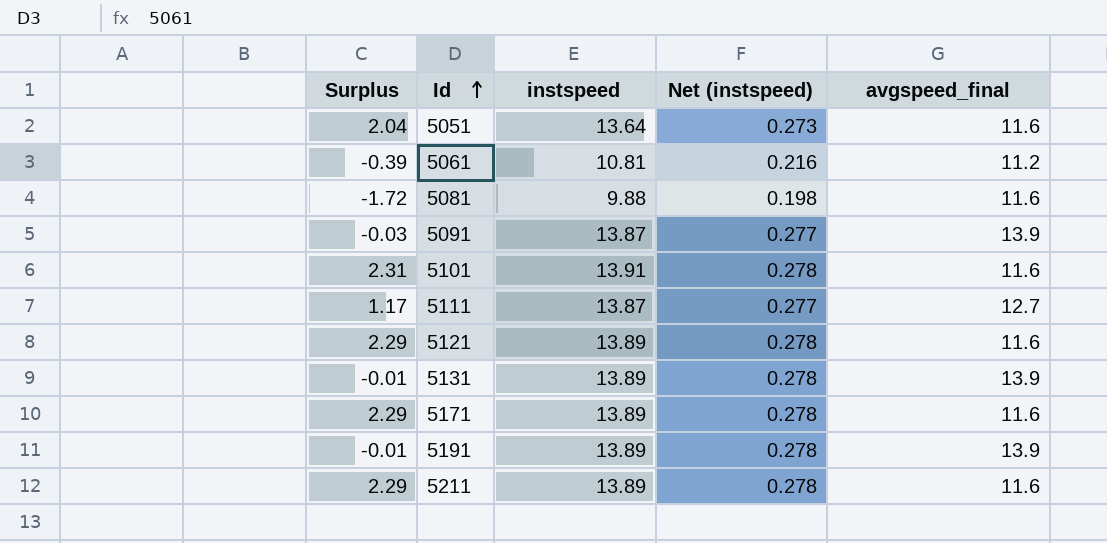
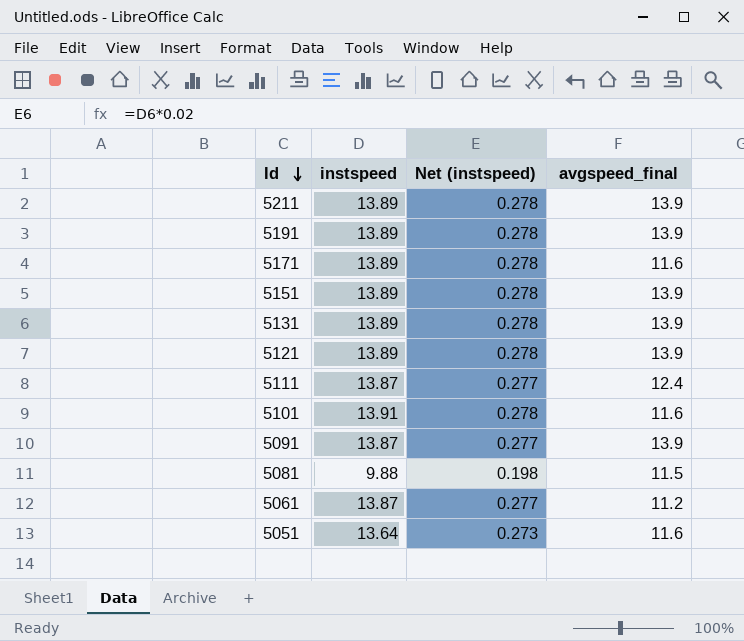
row order: Id ascending -> Id descending
column Surplus | formula: [instspeed] - [avgspeed_final] -> none
5211 | avgspeed_final: 11.6 -> 13.9
row 5151: none -> 13.89 | 0.278 | 13.9
5121 | avgspeed_final: 11.6 -> 13.9
5111 | avgspeed_final: 12.7 -> 12.4
5081 | avgspeed_final: 11.6 -> 11.5
5061 | instspeed: 10.81 -> 13.87
5061 | Net (instspeed): 0.216 -> 0.277

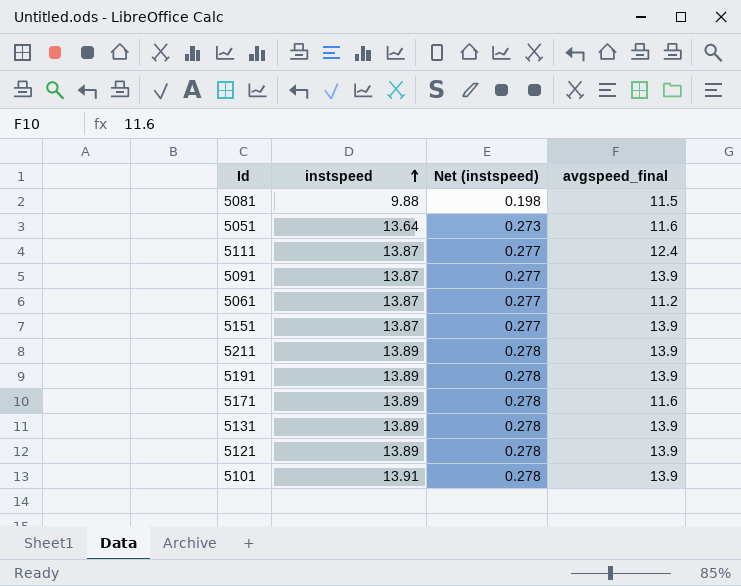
row order: Id descending -> instspeed ascending
5151 | instspeed: 13.89 -> 13.87
5151 | Net (instspeed): 0.278 -> 0.277
5101 | avgspeed_final: 11.6 -> 13.9

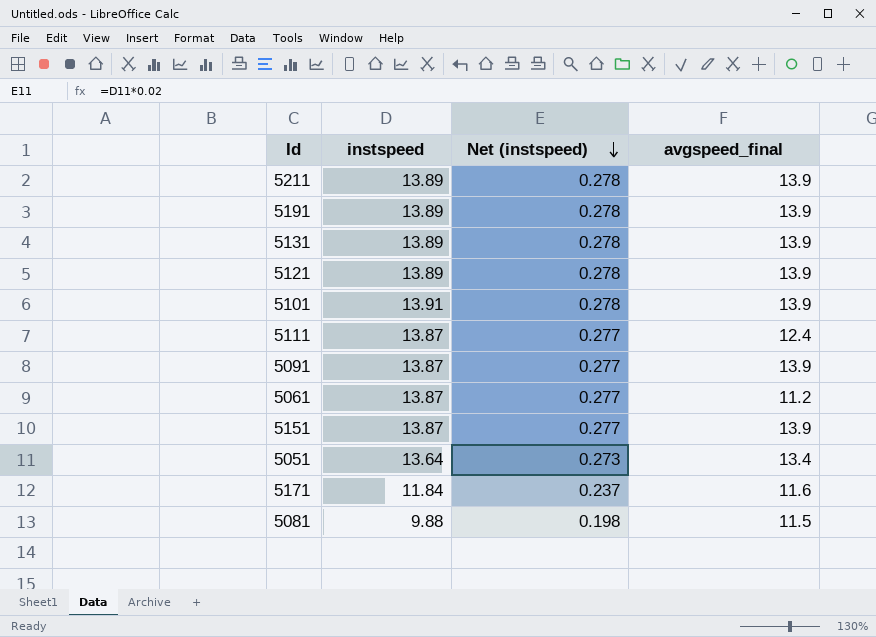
row order: instspeed ascending -> Net (instspeed) descending
5051 | avgspeed_final: 11.6 -> 13.4
5171 | instspeed: 13.89 -> 11.84
5171 | Net (instspeed): 0.278 -> 0.237

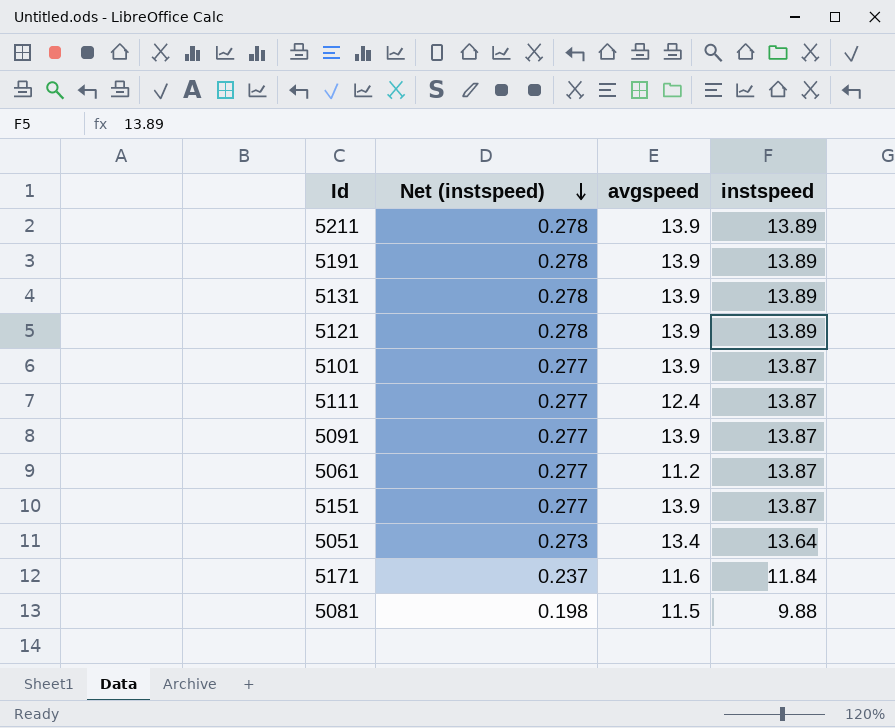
column name: avgspeed_final -> avgspeed
column instspeed | position: 2 -> 4
5101 | Net (instspeed): 0.278 -> 0.277
5101 | instspeed: 13.91 -> 13.87

